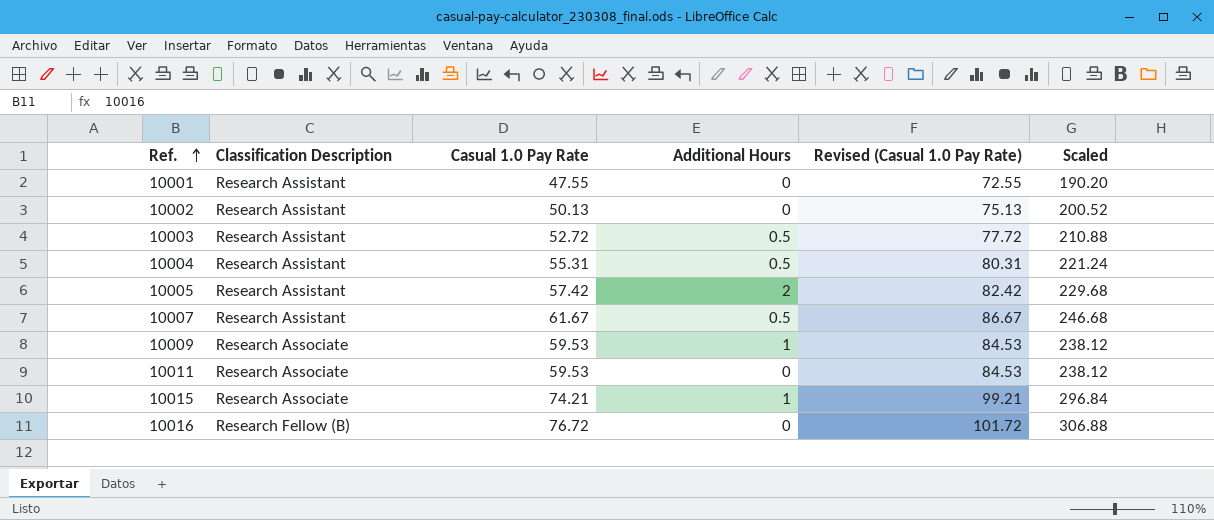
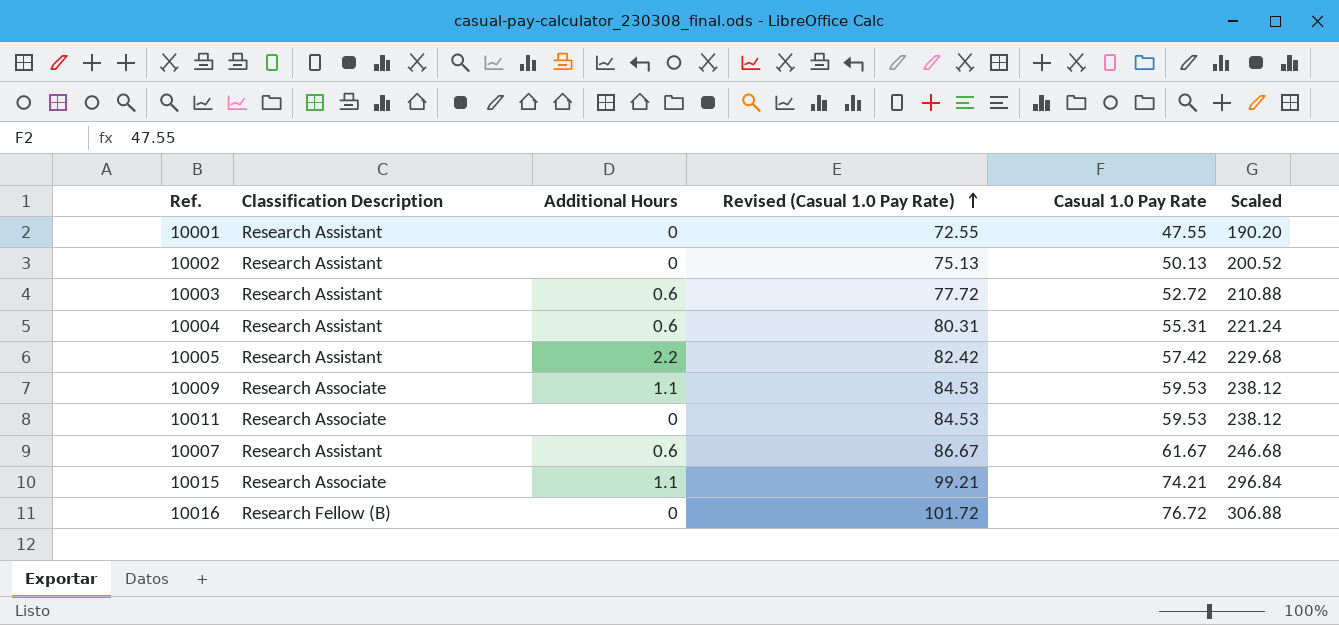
row order: Ref. ascending -> Revised (Casual 1.0 Pay Rate) ascending
column Casual 1.0 Pay Rate | position: 3 -> 5
10003 | Additional Hours: 0.5 -> 0.6
10004 | Additional Hours: 0.5 -> 0.6
10005 | Additional Hours: 2 -> 2.2
10009 | Additional Hours: 1 -> 1.1
10007 | Additional Hours: 0.5 -> 0.6
10015 | Additional Hours: 1 -> 1.1

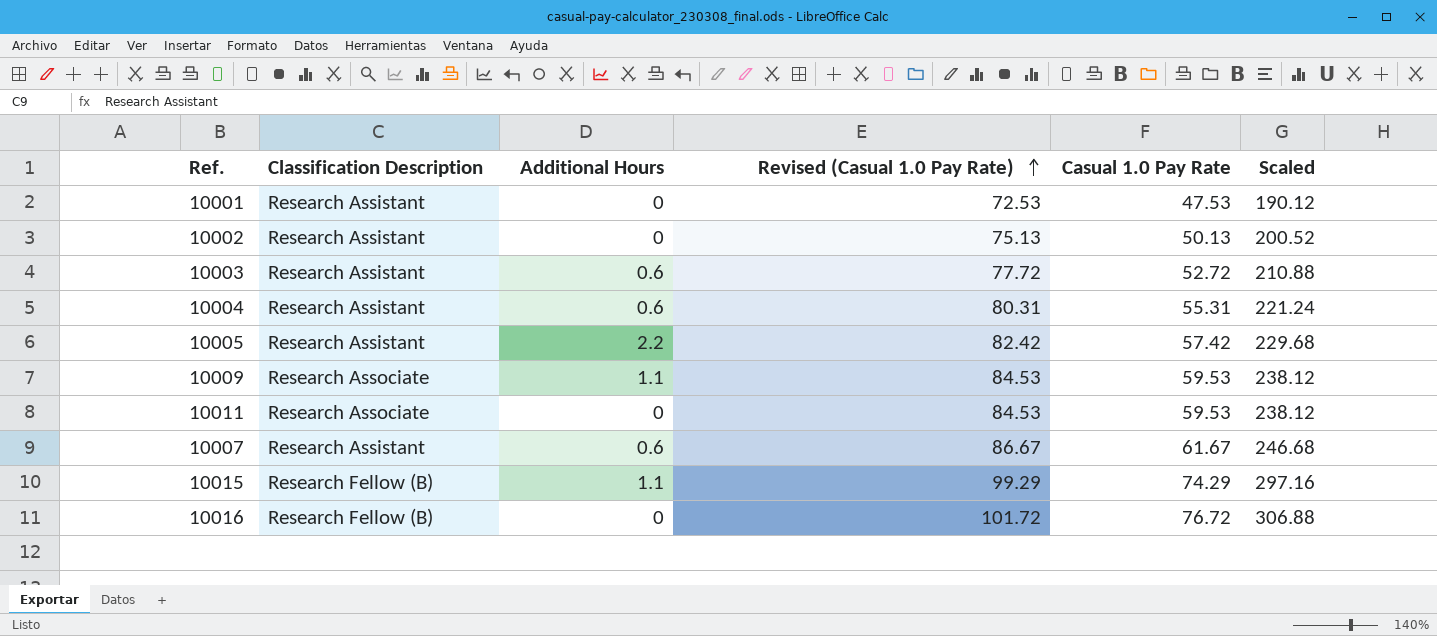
10001 | Revised (Casual 1.0 Pay Rate): 72.55 -> 72.53
10001 | Casual 1.0 Pay Rate: 47.55 -> 47.53
10001 | Scaled: 190.20 -> 190.12
10015 | Classification Description: Research Associate -> Research Fellow (B)
10015 | Revised (Casual 1.0 Pay Rate): 99.21 -> 99.29
10015 | Casual 1.0 Pay Rate: 74.21 -> 74.29
10015 | Scaled: 296.84 -> 297.16

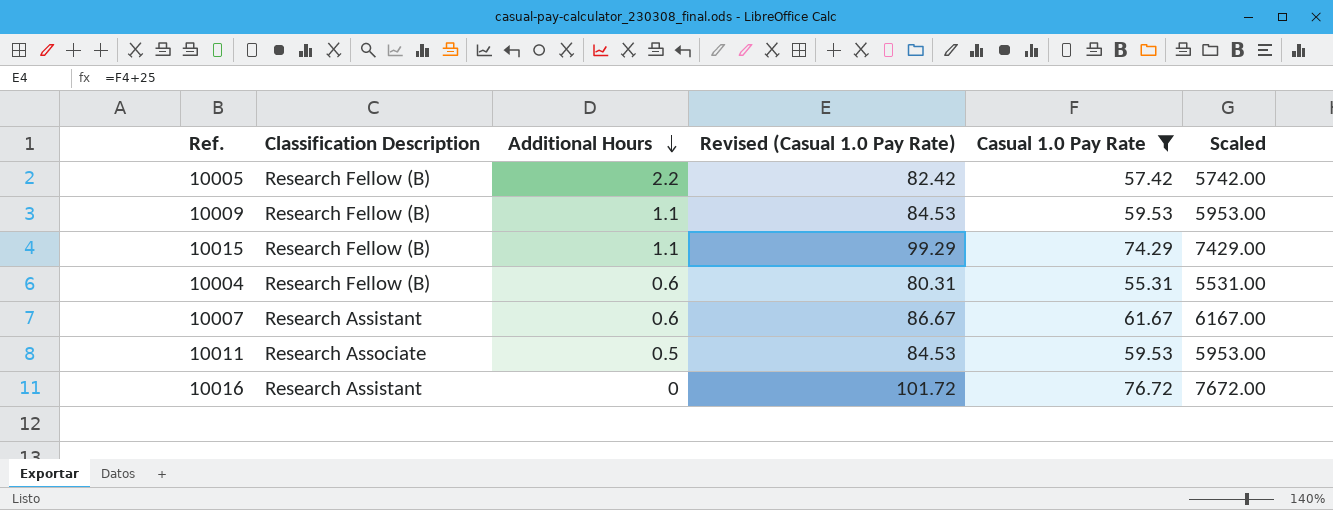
filter: none -> Casual 1.0 Pay Rate >= 55.31
row order: Revised (Casual 1.0 Pay Rate) ascending -> Additional Hours descending
column Scaled | formula: [Casual 1.0 Pay Rate] * 4 -> [Casual 1.0 Pay Rate] * 100
10005 | Classification Description: Research Assistant -> Research Fellow (B)
10009 | Classification Description: Research Associate -> Research Fellow (B)
10004 | Classification Description: Research Assistant -> Research Fellow (B)
10011 | Additional Hours: 0 -> 0.5
10016 | Classification Description: Research Fellow (B) -> Research Assistant

